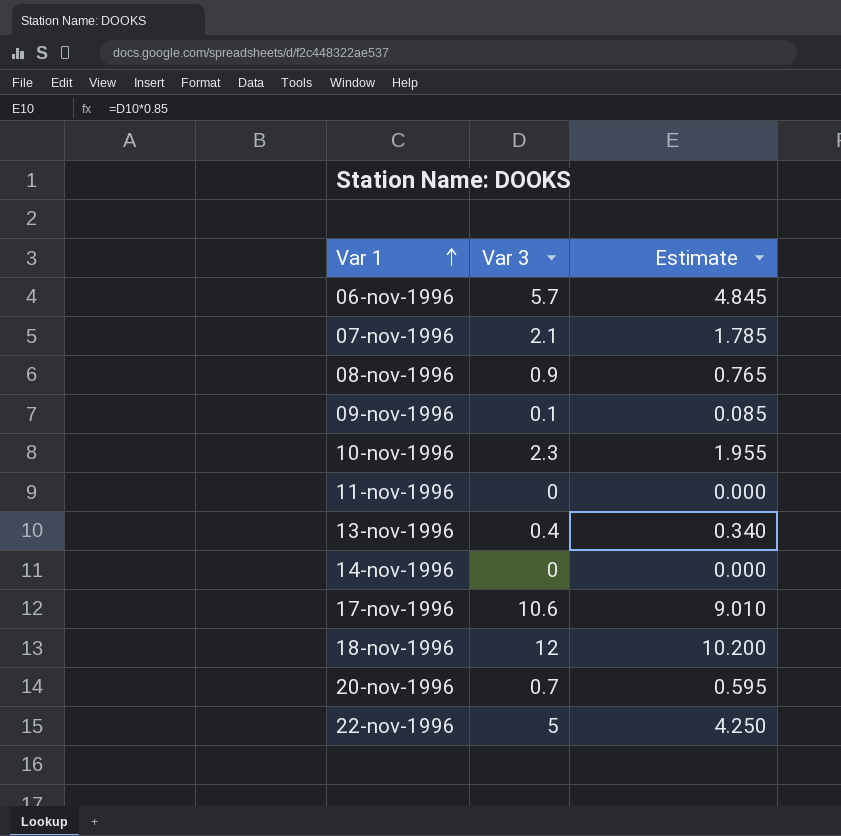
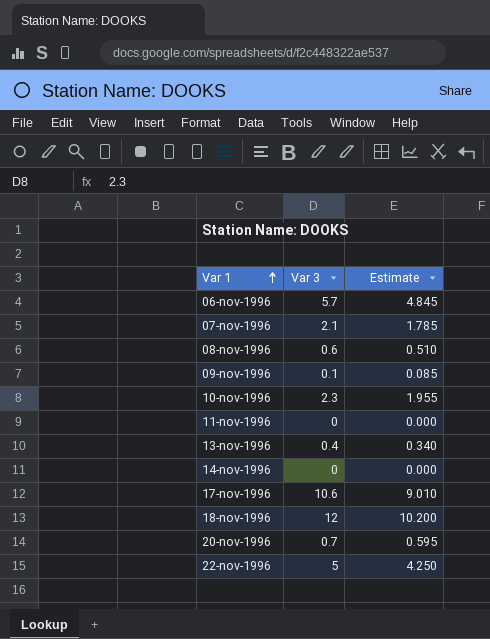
08-nov-1996 | Var 3: 0.9 -> 0.6
08-nov-1996 | Estimate: 0.765 -> 0.510

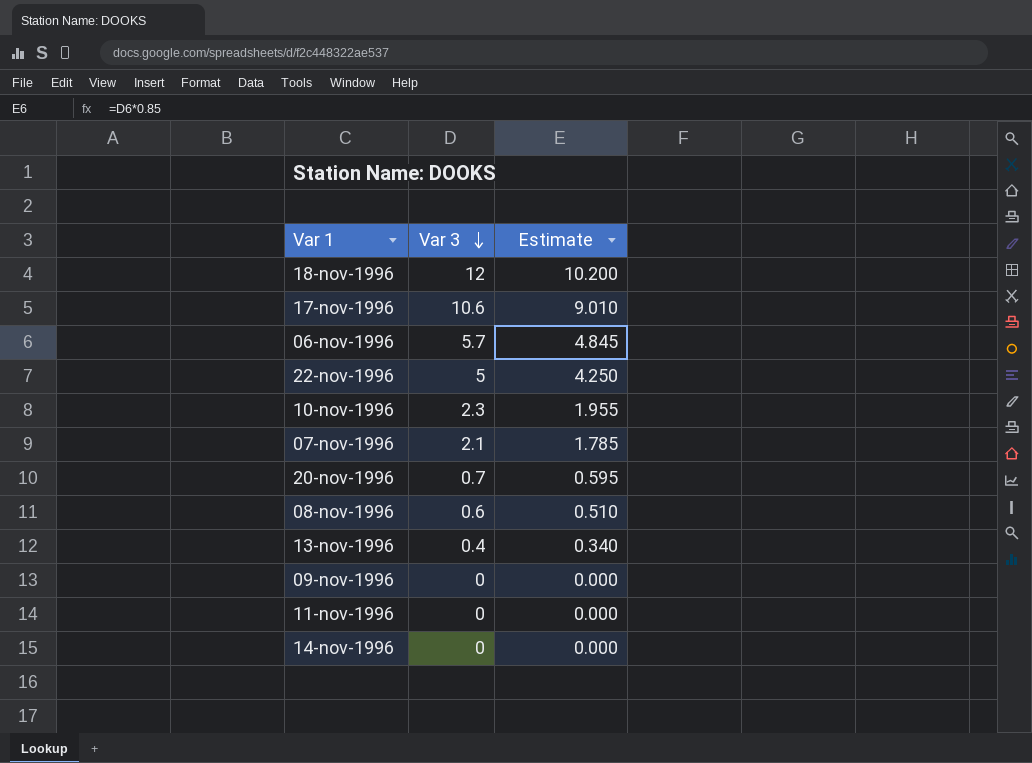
row order: Var 1 ascending -> Var 3 descending
09-nov-1996 | Var 3: 0.1 -> 0
09-nov-1996 | Estimate: 0.085 -> 0.000

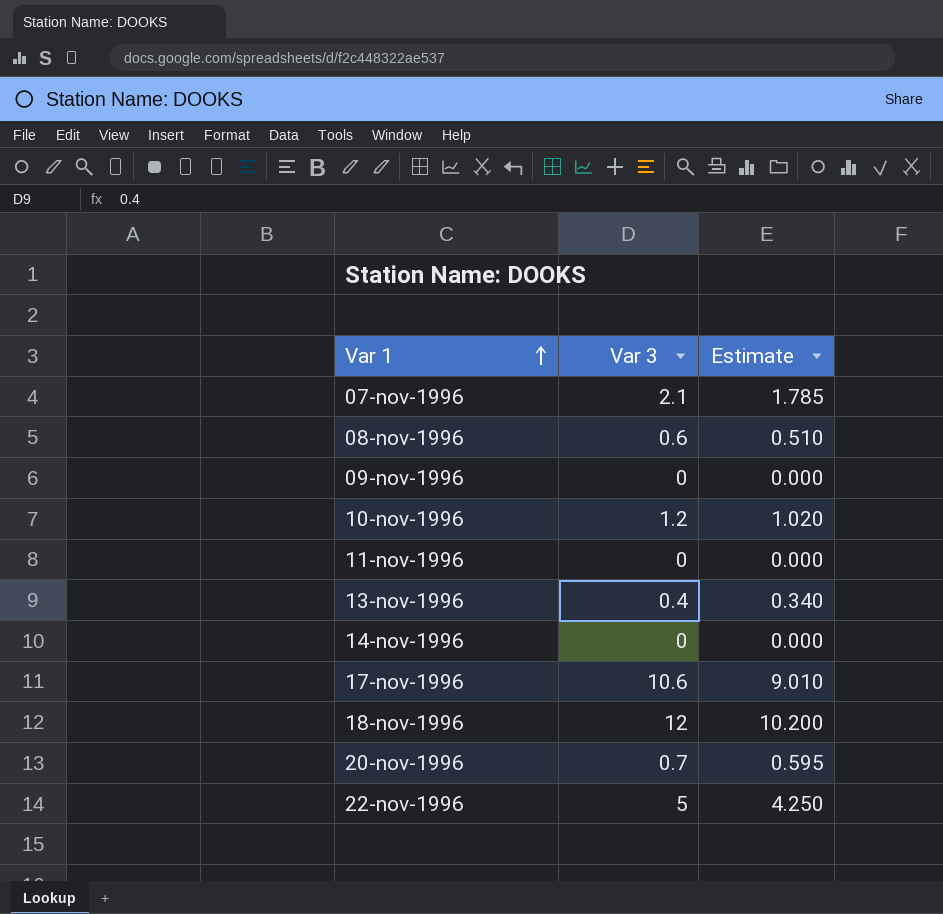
row order: Var 3 descending -> Var 1 ascending
row 06-nov-1996: 5.7 | 4.845 -> none
10-nov-1996 | Var 3: 2.3 -> 1.2
10-nov-1996 | Estimate: 1.955 -> 1.020

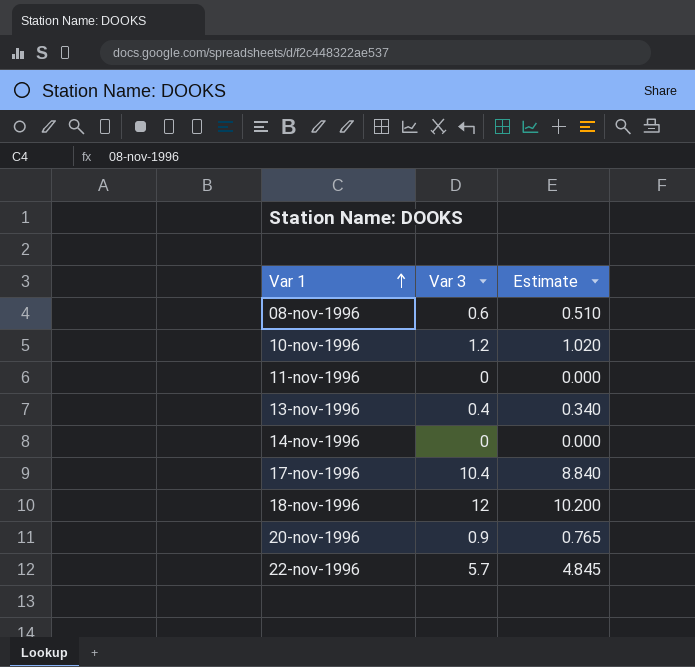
row 07-nov-1996: 2.1 | 1.785 -> none
row 09-nov-1996: 0 | 0.000 -> none
17-nov-1996 | Var 3: 10.6 -> 10.4
17-nov-1996 | Estimate: 9.010 -> 8.840
20-nov-1996 | Var 3: 0.7 -> 0.9
20-nov-1996 | Estimate: 0.595 -> 0.765
22-nov-1996 | Var 3: 5 -> 5.7
22-nov-1996 | Estimate: 4.250 -> 4.845

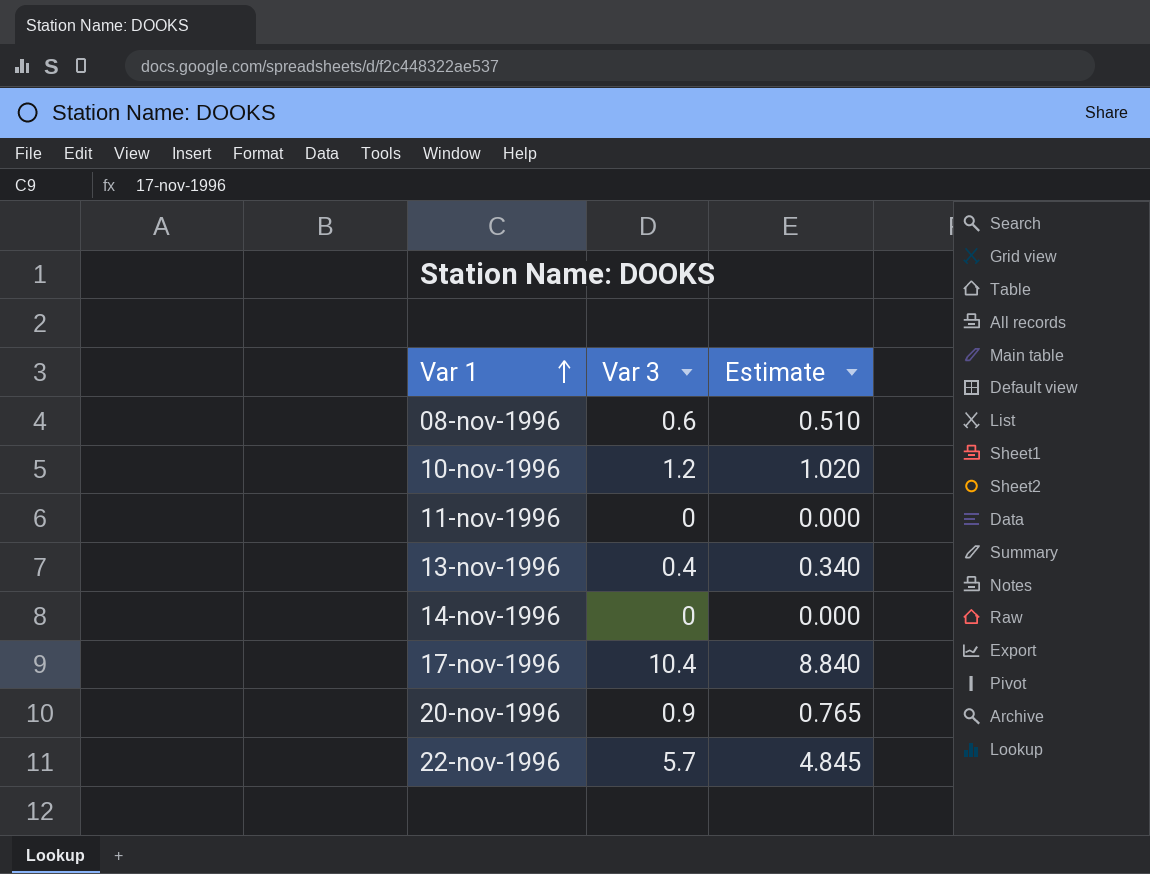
row 18-nov-1996: 12 | 10.200 -> none

